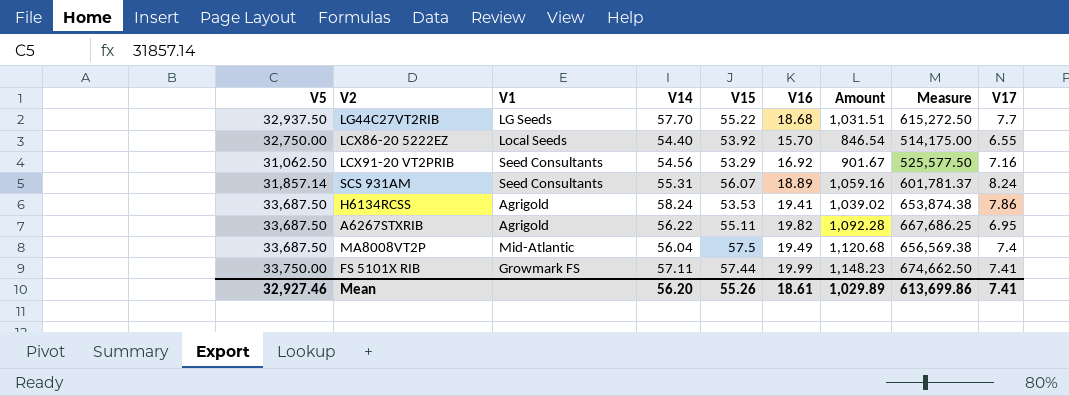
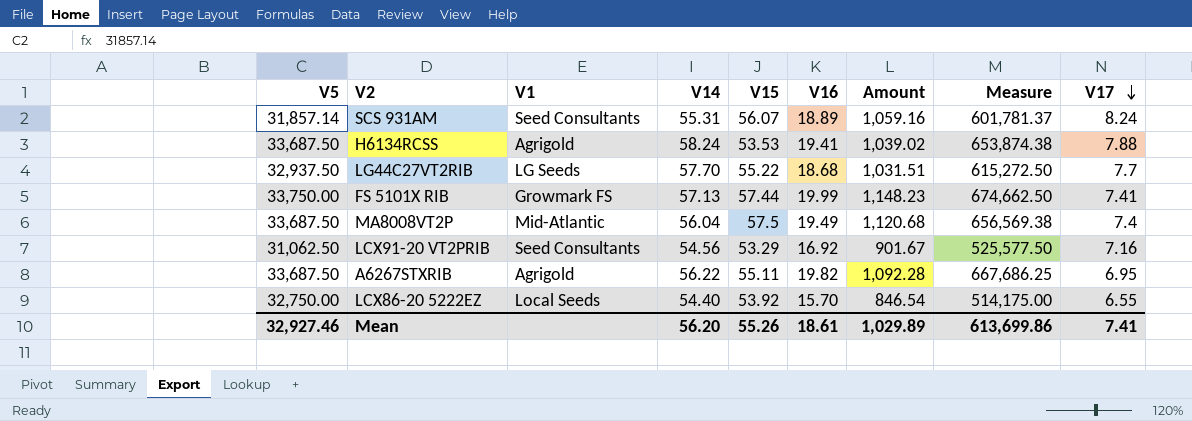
row order: none -> V17 descending
H6134RCSS | V17: 7.86 -> 7.88
FS 5101X RIB | V14: 57.11 -> 57.13

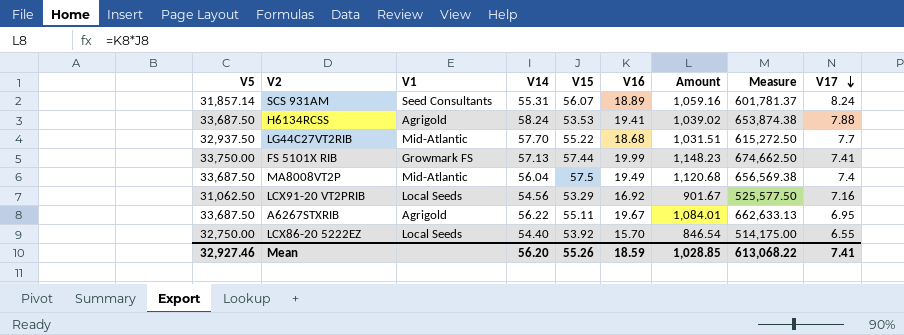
LG44C27VT2RIB | V1: LG Seeds -> Mid-Atlantic
LCX91-20 VT2PRIB | V1: Seed Consultants -> Local Seeds
A6267STXRIB | V16: 19.82 -> 19.67
A6267STXRIB | Amount: 1,092.28 -> 1,084.01
A6267STXRIB | Measure: 667,686.25 -> 662,633.13
Mean | V16: 18.61 -> 18.59
Mean | Amount: 1,029.89 -> 1,028.85
Mean | Measure: 613,699.86 -> 613,068.22

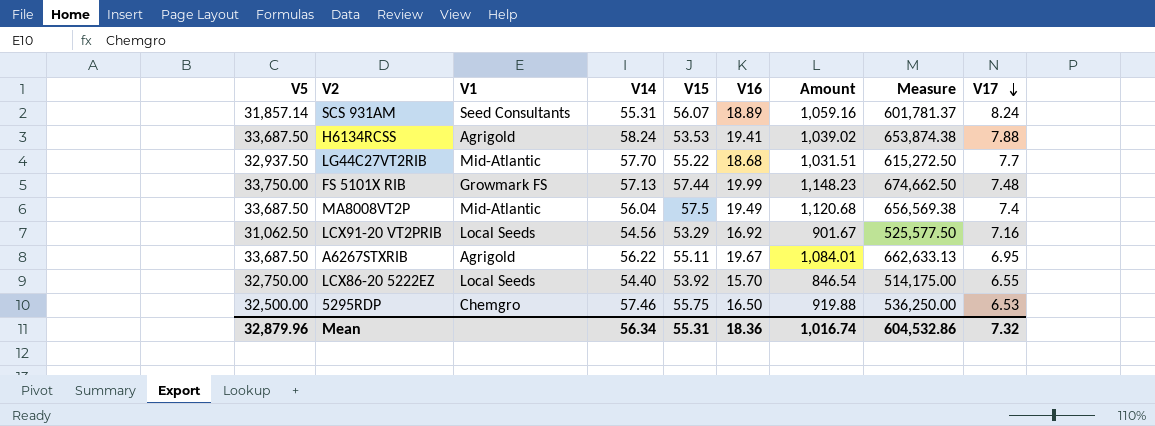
FS 5101X RIB | V17: 7.41 -> 7.48
row 5295RDP: none -> 32,500.00 | Chemgro | 57.46 | 55.75 | 16.50 | 919.88 | 536,250.00 | 6.53
Mean | V5: 32,927.46 -> 32,879.96
Mean | V14: 56.20 -> 56.34
Mean | V15: 55.26 -> 55.31
Mean | V16: 18.59 -> 18.36
Mean | Amount: 1,028.85 -> 1,016.74
Mean | Measure: 613,068.22 -> 604,532.86
Mean | V17: 7.41 -> 7.32

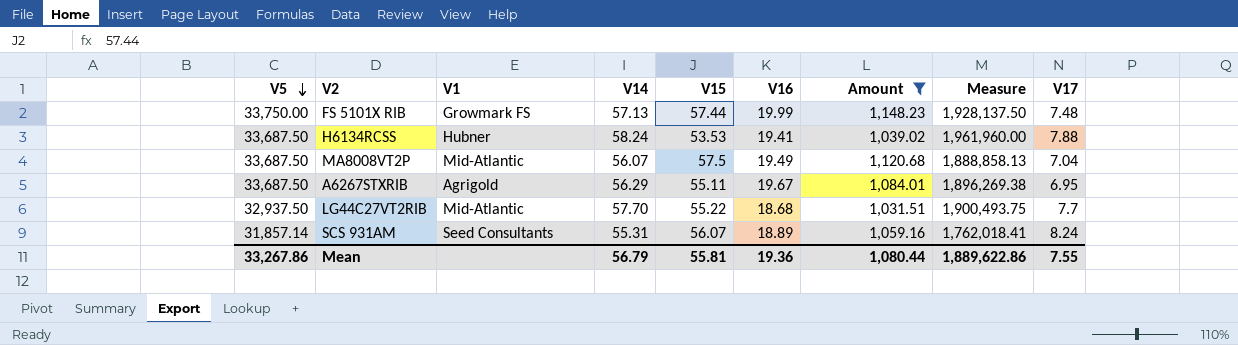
filter: none -> Amount >= 1,031.51
row order: V17 descending -> V5 descending
column Measure | formula: [V5] * [V16] -> [V5] * [V14]
H6134RCSS | V1: Agrigold -> Hubner
MA8008VT2P | V14: 56.04 -> 56.07
MA8008VT2P | V17: 7.4 -> 7.04
A6267STXRIB | V14: 56.22 -> 56.29
Mean | V5: 32,879.96 -> 33,267.86
Mean | V14: 56.34 -> 56.79
Mean | V15: 55.31 -> 55.81
Mean | V16: 18.36 -> 19.36
Mean | Amount: 1,016.74 -> 1,080.44
Mean | Measure: 604,532.86 -> 1,889,622.86
Mean | V17: 7.32 -> 7.55

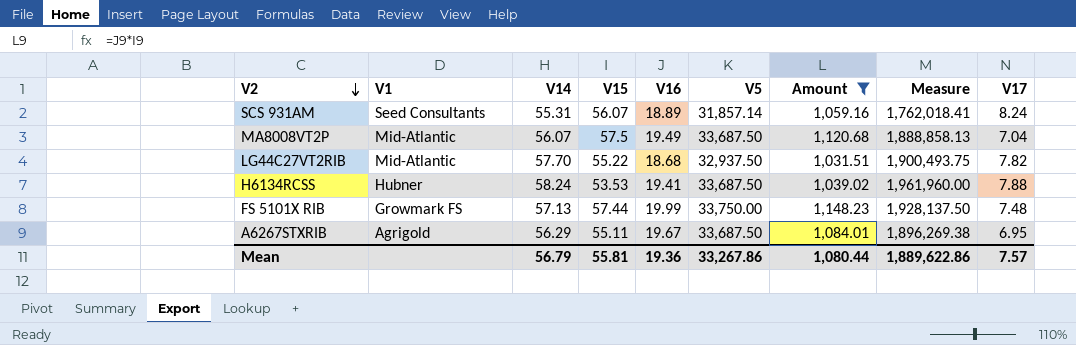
row order: V5 descending -> V2 descending
column V5 | position: 1 -> 6
LG44C27VT2RIB | V17: 7.7 -> 7.82
Mean | V17: 7.55 -> 7.57

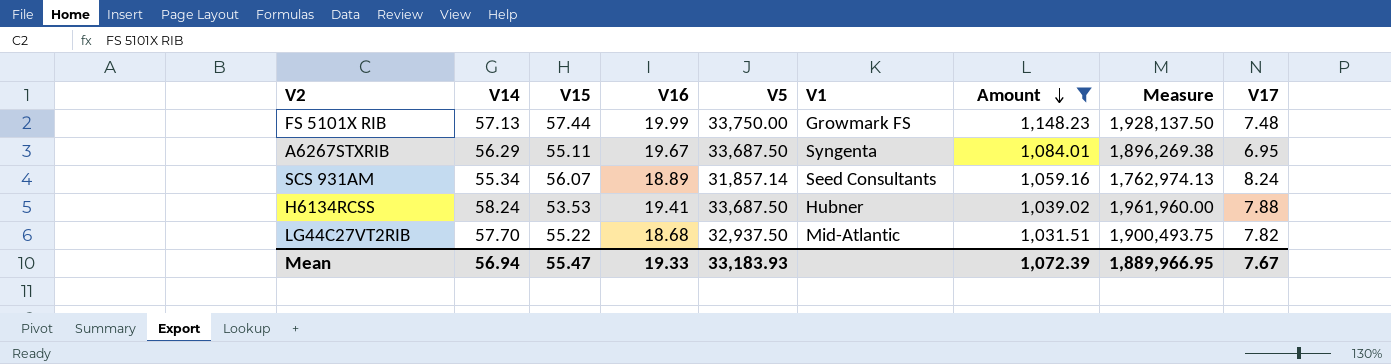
row order: V2 descending -> Amount descending
column V1 | position: 2 -> 6
row MA8008VT2P: Mid-Atlantic | 56.07 | 57.5 | 19.49 | 33,687.50 | 1,120.68 | 1,888,858.13 | 7.04 -> none
A6267STXRIB | V1: Agrigold -> Syngenta
SCS 931AM | V14: 55.31 -> 55.34
SCS 931AM | Measure: 1,762,018.41 -> 1,762,974.13
Mean | V14: 56.79 -> 56.94
Mean | V15: 55.81 -> 55.47
Mean | V16: 19.36 -> 19.33
Mean | V5: 33,267.86 -> 33,183.93
Mean | Amount: 1,080.44 -> 1,072.39
Mean | Measure: 1,889,622.86 -> 1,889,966.95
Mean | V17: 7.57 -> 7.67

